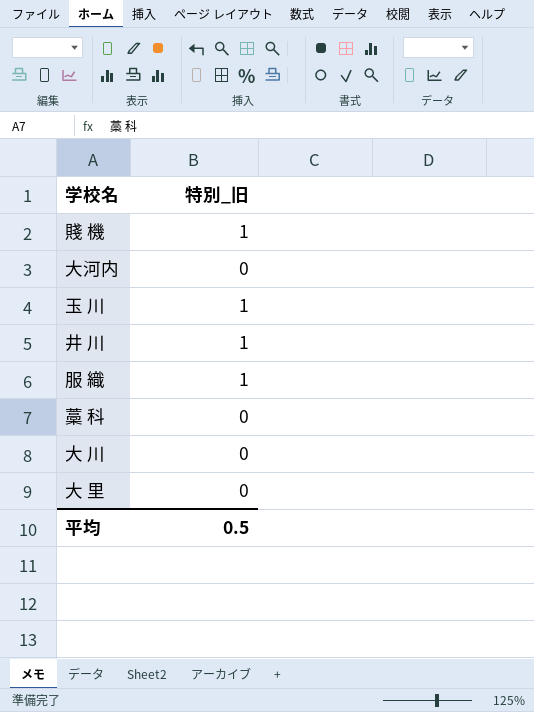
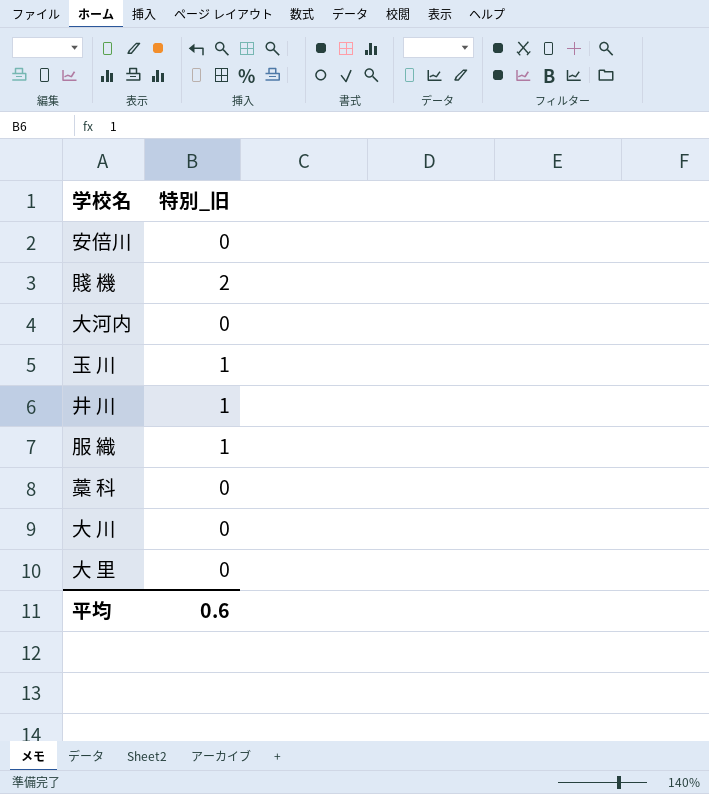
row 安倍川: none -> 0
賤 機 | 特別_旧: 1 -> 2
平均 | 特別_旧: 0.5 -> 0.6

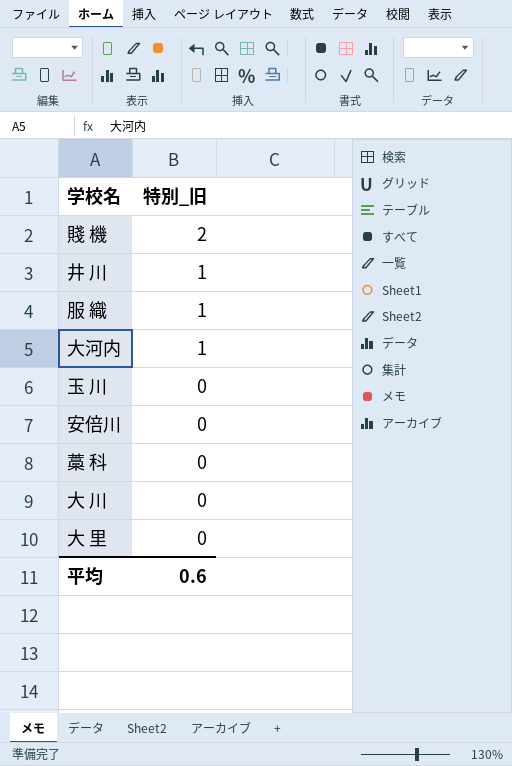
row order: none -> 特別_旧 descending
大河内 | 特別_旧: 0 -> 1
玉 川 | 特別_旧: 1 -> 0

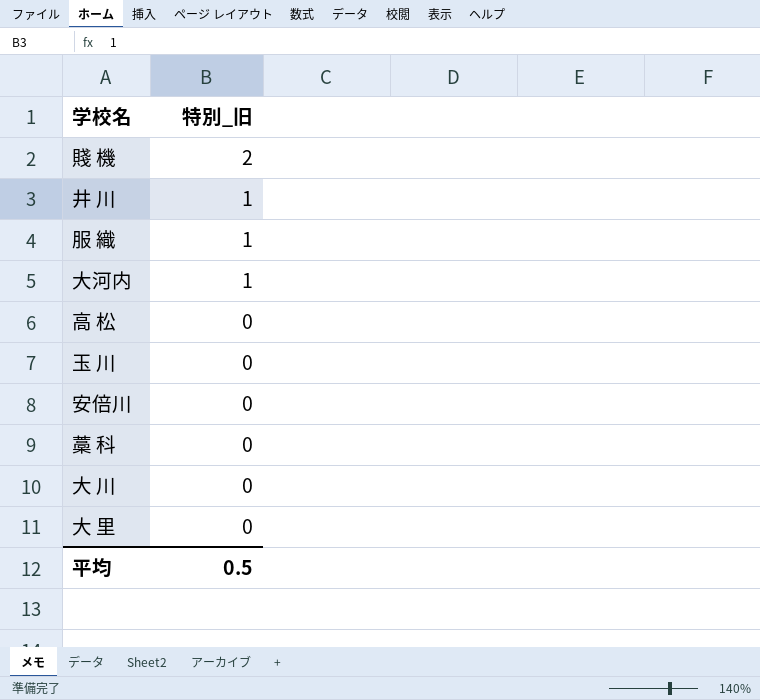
row 高 松: none -> 0
平均 | 特別_旧: 0.6 -> 0.5

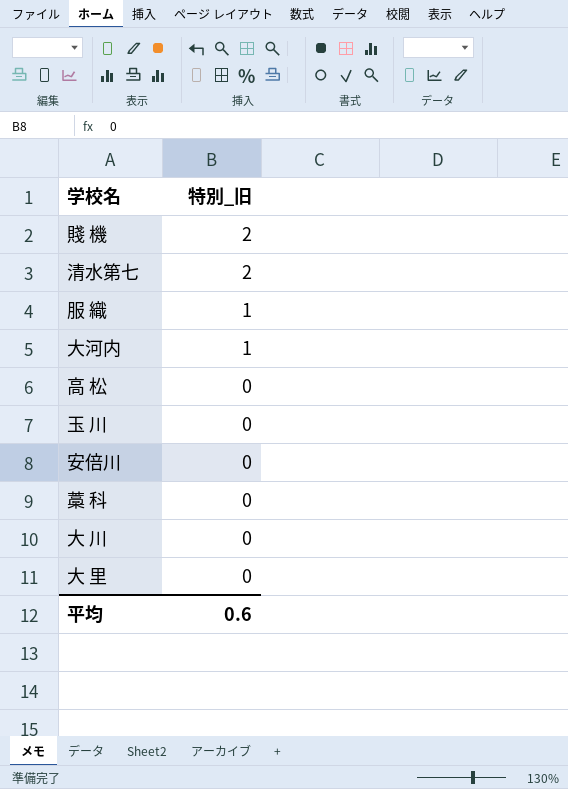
row 井 川: 1 -> none
row 清水第七: none -> 2
平均 | 特別_旧: 0.5 -> 0.6

